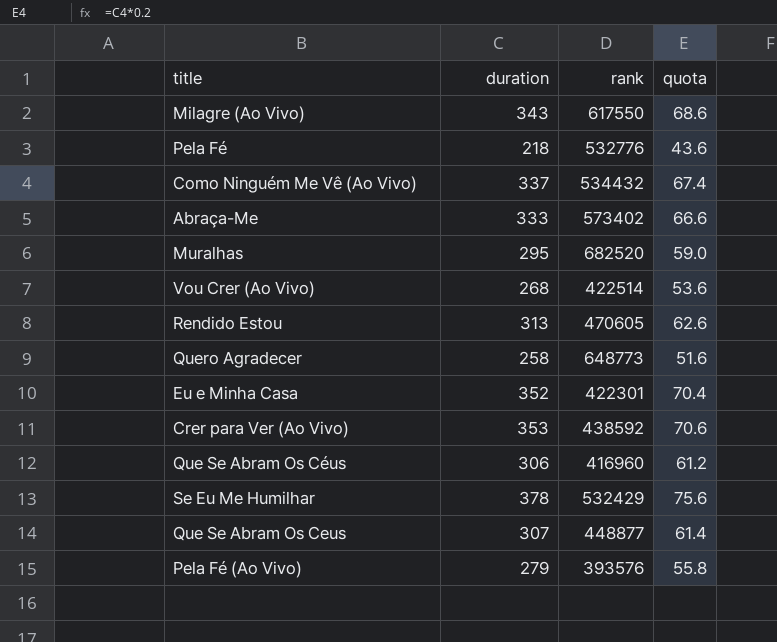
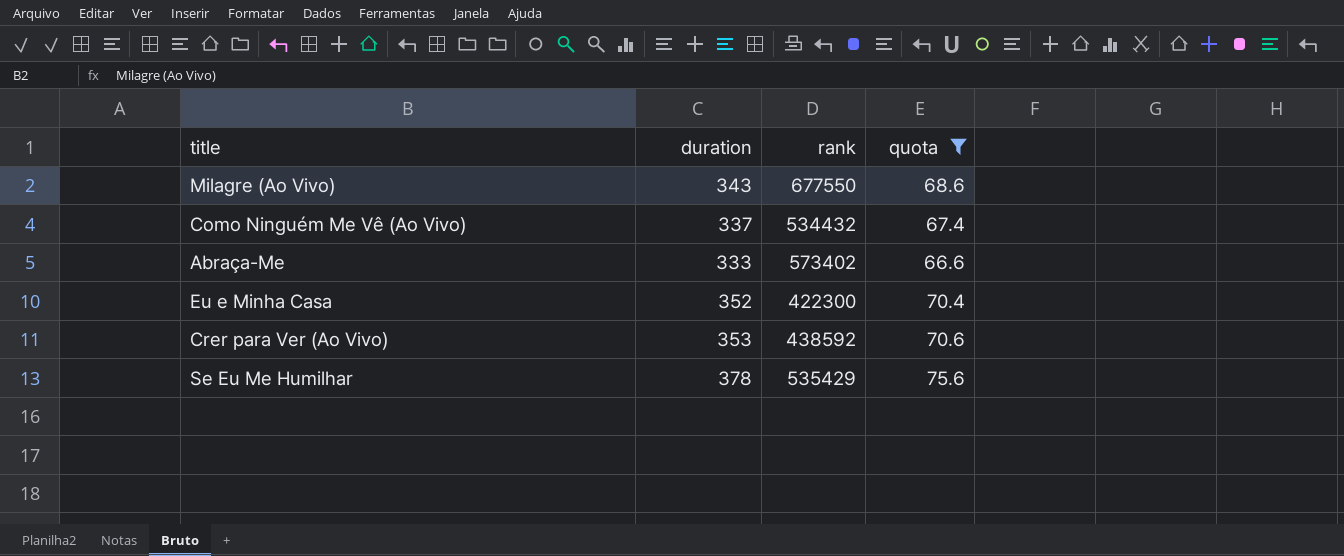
filter: none -> quota >= 66.6
Milagre (Ao Vivo) | rank: 617550 -> 677550
Eu e Minha Casa | rank: 422301 -> 422300
Se Eu Me Humilhar | rank: 532429 -> 535429

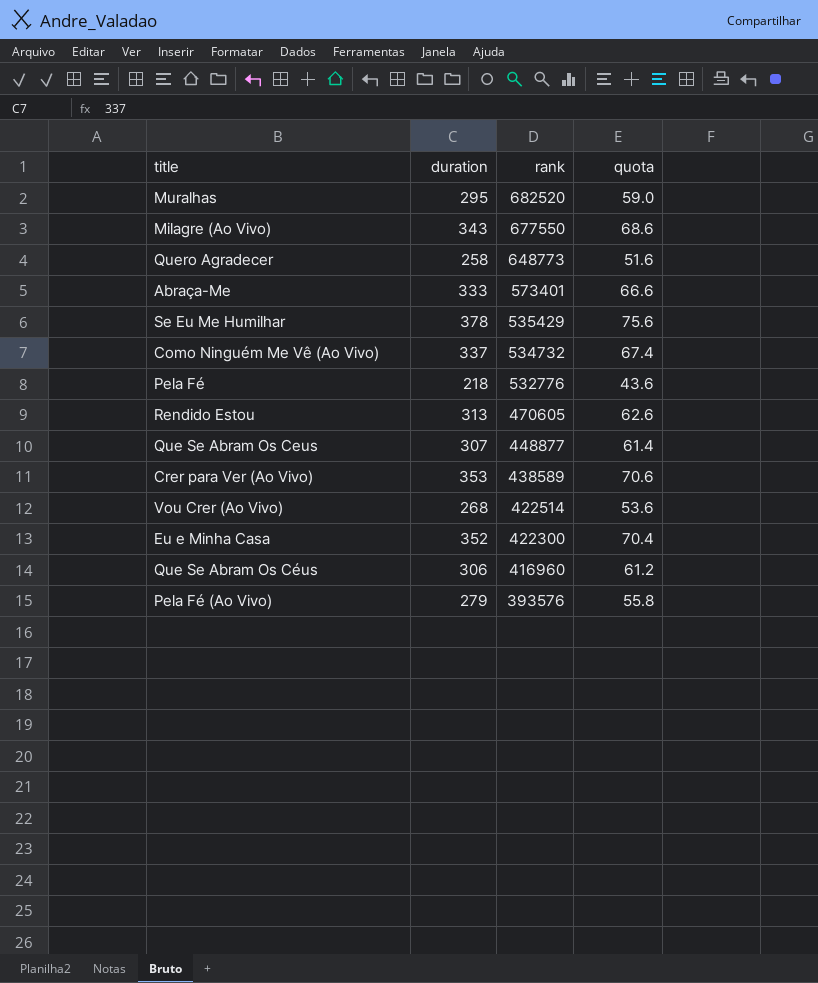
filter: quota >= 66.6 -> none
row order: none -> rank descending
Abraça-Me | rank: 573402 -> 573401
Como Ninguém Me Vê (Ao Vivo) | rank: 534432 -> 534732
Crer para Ver (Ao Vivo) | rank: 438592 -> 438589

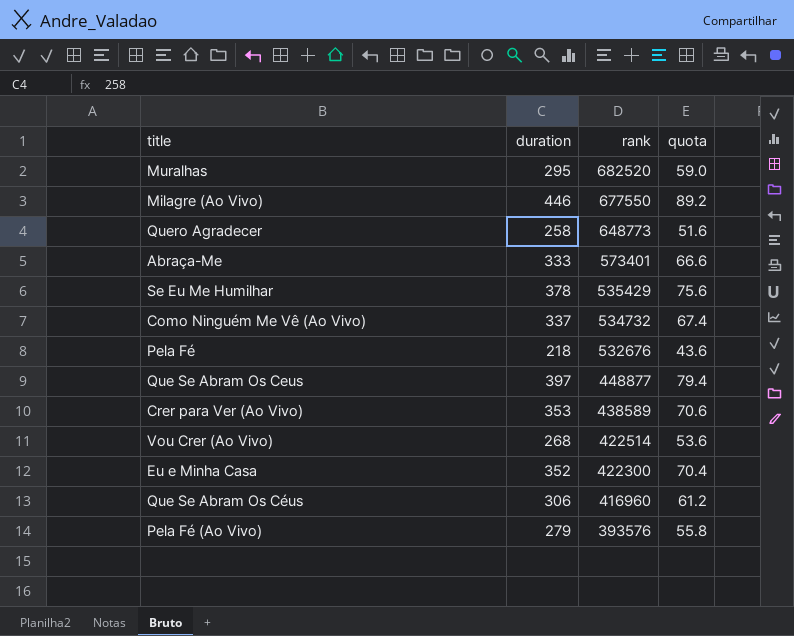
row Rendido Estou: 313 | 470605 | 62.6 -> none
Milagre (Ao Vivo) | duration: 343 -> 446
Milagre (Ao Vivo) | quota: 68.6 -> 89.2
Pela Fé | rank: 532776 -> 532676
Que Se Abram Os Ceus | duration: 307 -> 397
Que Se Abram Os Ceus | quota: 61.4 -> 79.4

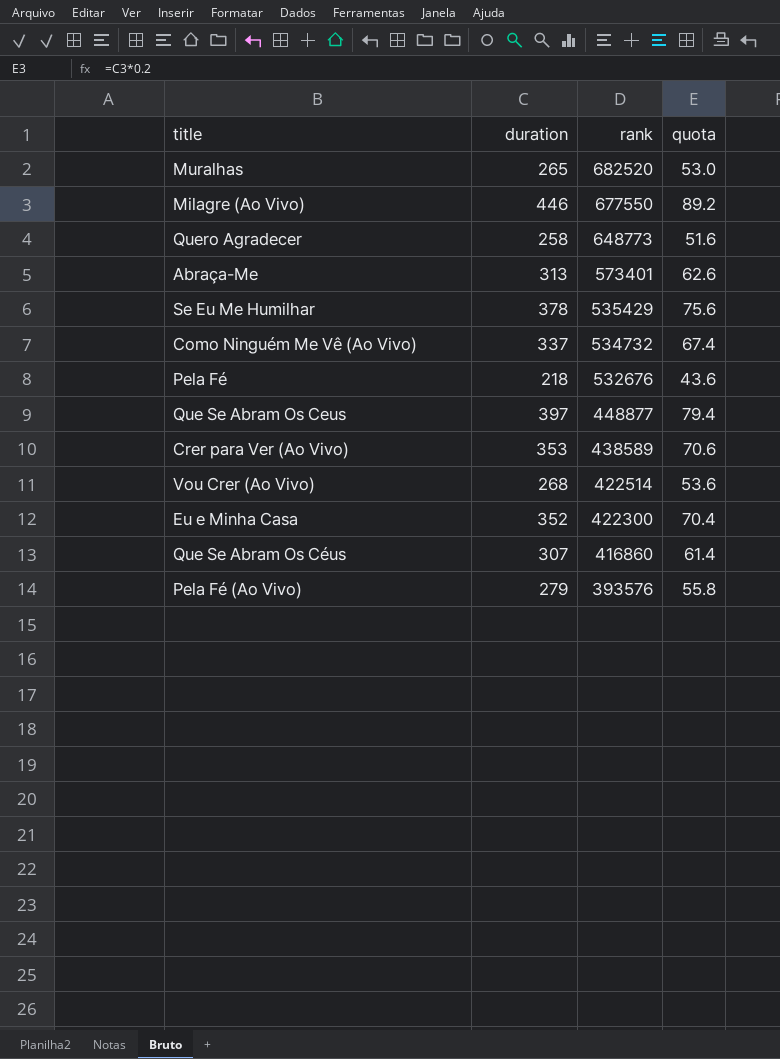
Muralhas | duration: 295 -> 265
Muralhas | quota: 59.0 -> 53.0
Abraça-Me | duration: 333 -> 313
Abraça-Me | quota: 66.6 -> 62.6
Que Se Abram Os Céus | duration: 306 -> 307
Que Se Abram Os Céus | rank: 416960 -> 416860
Que Se Abram Os Céus | quota: 61.2 -> 61.4

